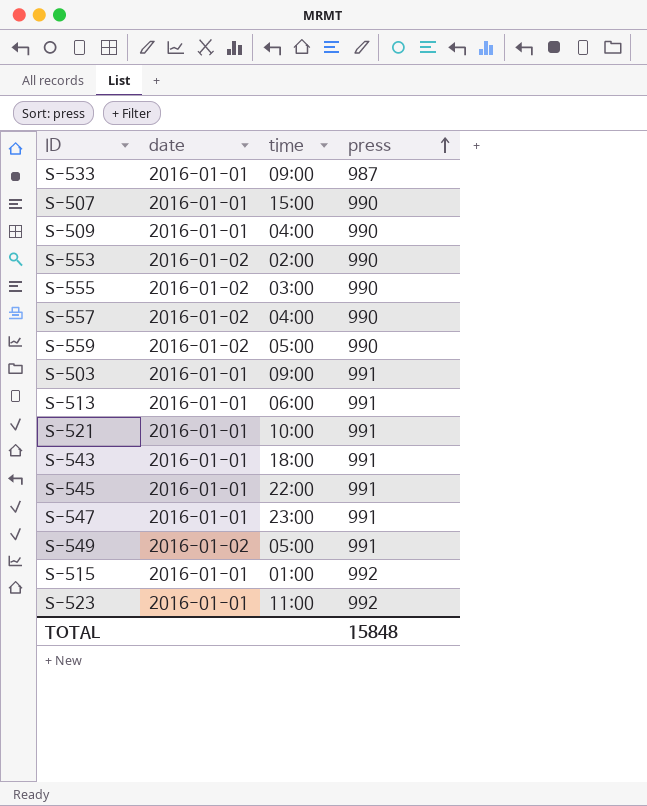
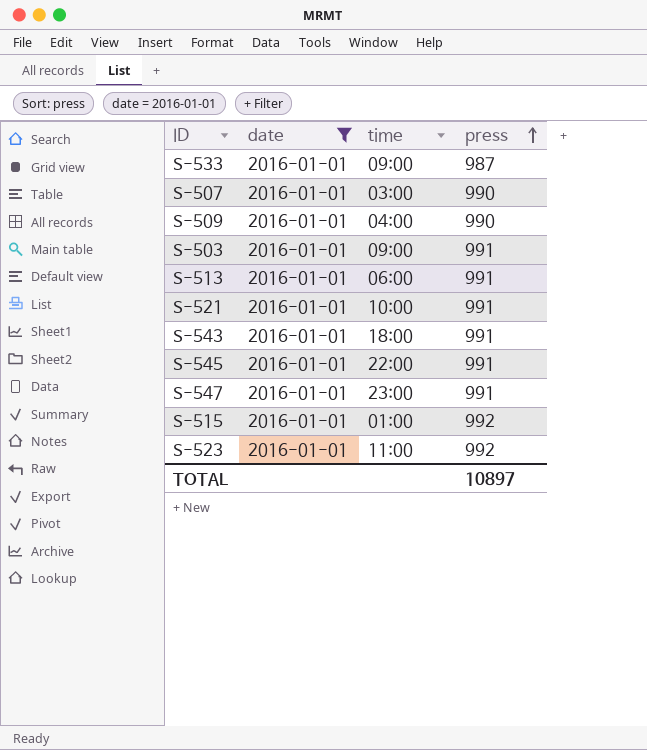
filter: none -> date = 2016-01-01
S-507 | time: 15:00 -> 03:00
TOTAL | press: 15848 -> 10897

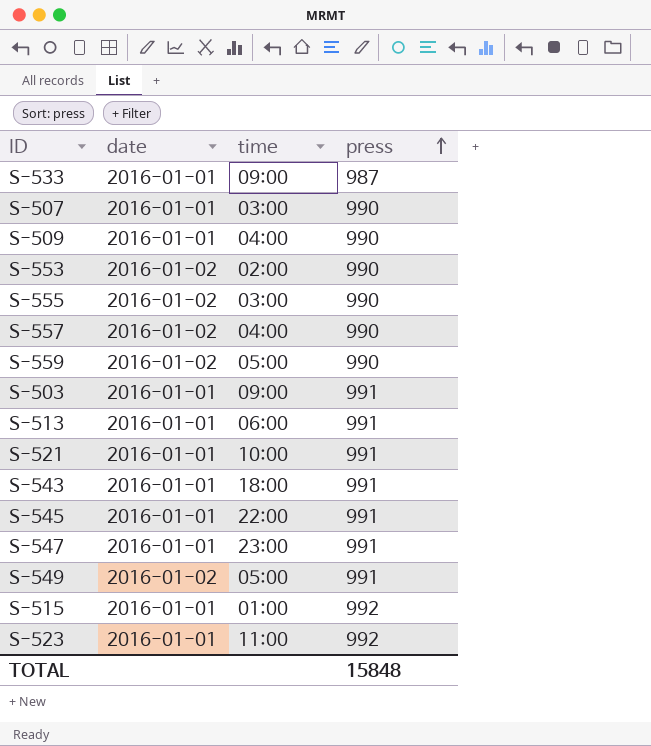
filter: date = 2016-01-01 -> none
TOTAL | press: 10897 -> 15848

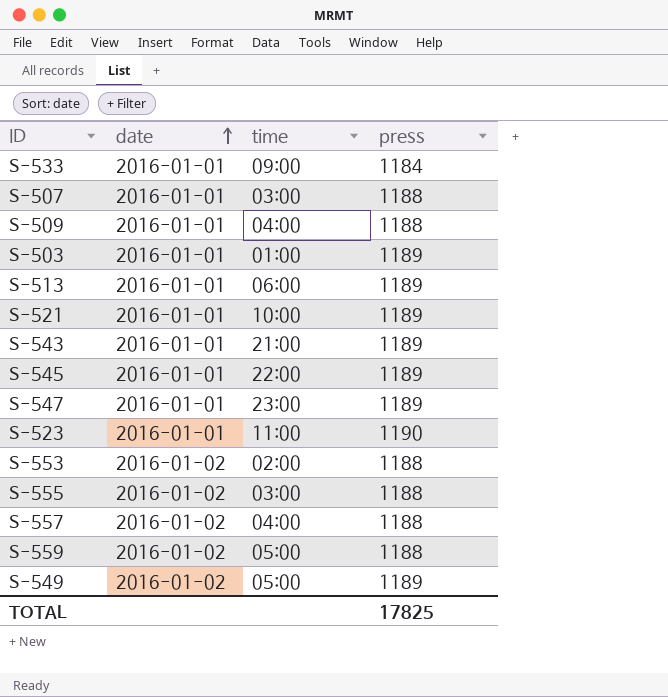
row order: press ascending -> date ascending
row S-515: 2016-01-01 | 01:00 | 992 -> none
S-533 | press: 987 -> 1184
S-507 | press: 990 -> 1188
S-509 | press: 990 -> 1188
S-503 | time: 09:00 -> 01:00
S-503 | press: 991 -> 1189
S-513 | press: 991 -> 1189
S-521 | press: 991 -> 1189
S-543 | time: 18:00 -> 21:00
S-543 | press: 991 -> 1189
S-545 | press: 991 -> 1189
S-547 | press: 991 -> 1189
S-523 | press: 992 -> 1190
S-553 | press: 990 -> 1188
S-555 | press: 990 -> 1188
S-557 | press: 990 -> 1188
S-559 | press: 990 -> 1188
S-549 | press: 991 -> 1189
TOTAL | press: 15848 -> 17825

